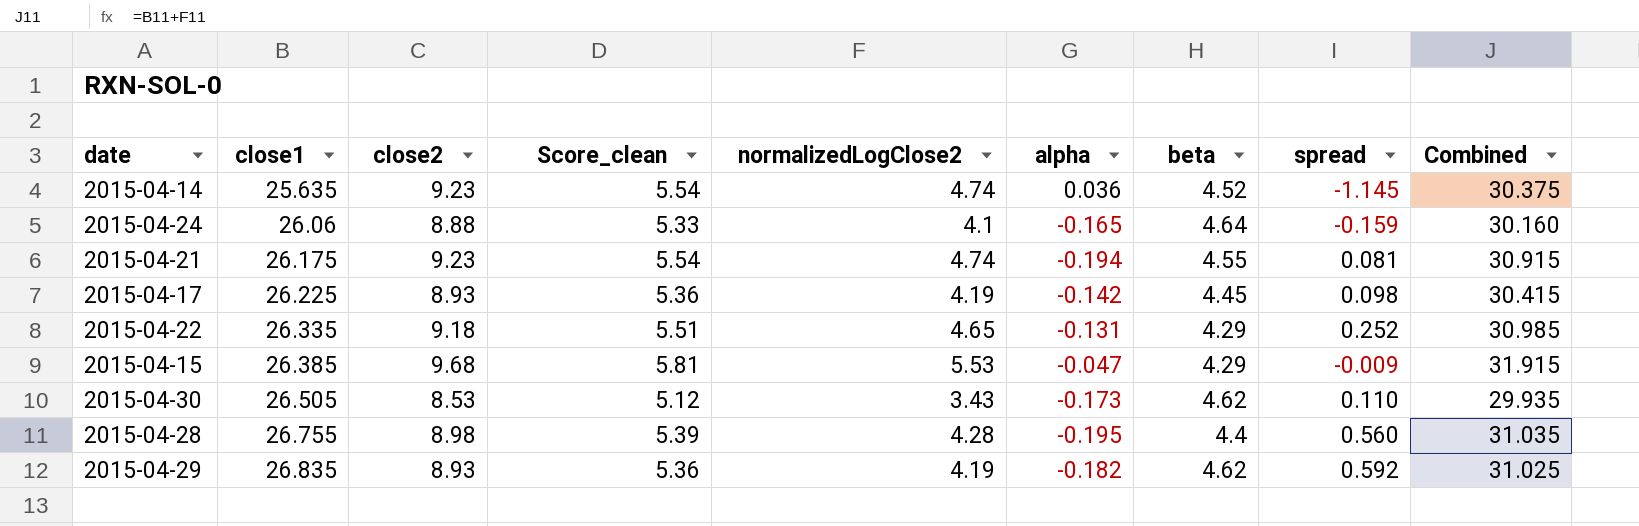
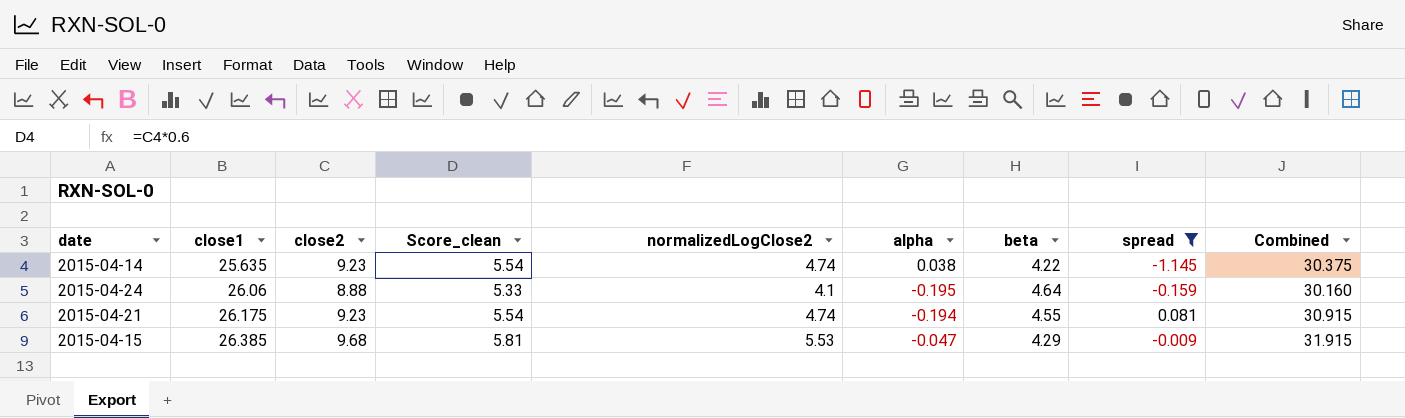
filter: none -> spread <= 0.081
2015-04-14 | alpha: 0.036 -> 0.038
2015-04-14 | beta: 4.52 -> 4.22
2015-04-24 | alpha: -0.165 -> -0.195

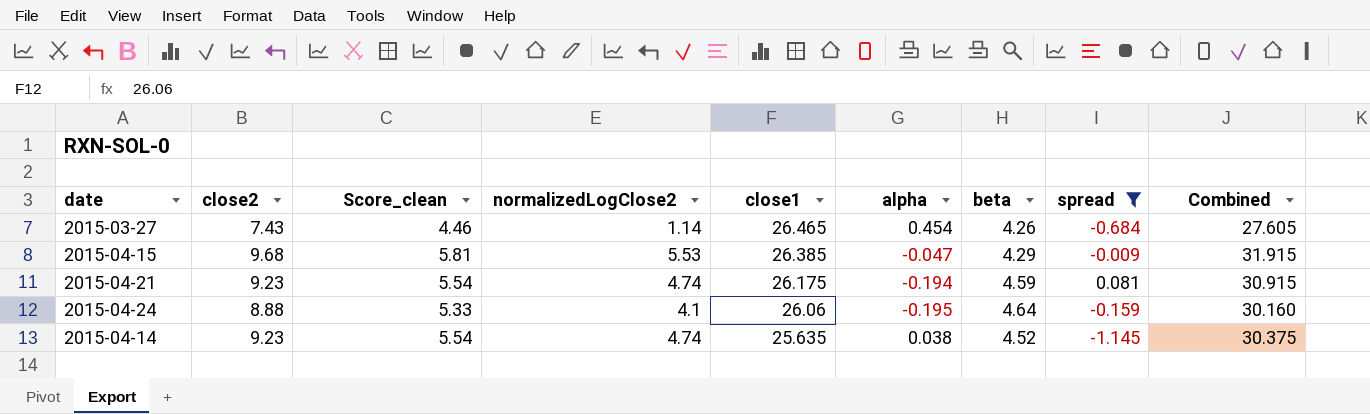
row order: close1 ascending -> close1 descending
column close1 | position: 2 -> 5
row 2015-03-27: none -> 7.43 | 4.46 | 1.14 | 26.465 | 0.454 | 4.26 | -0.684 | 27.605
2015-04-21 | beta: 4.55 -> 4.59
2015-04-14 | beta: 4.22 -> 4.52

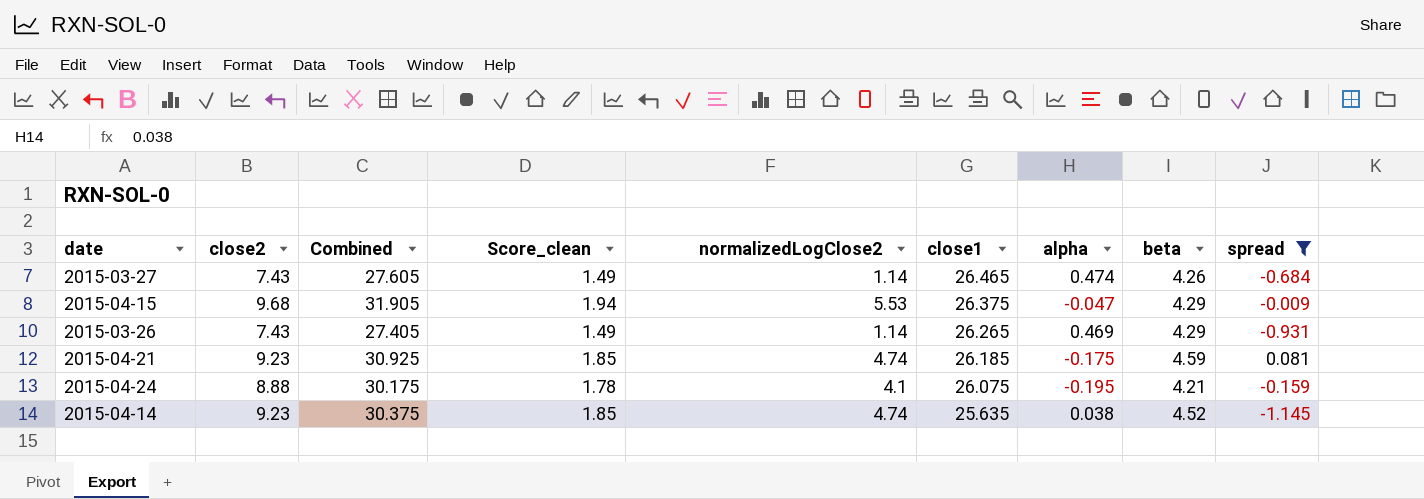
column Combined | position: 9 -> 3
column Score_clean | formula: [close2] * 0.6 -> [close2] * 0.2
2015-03-27 | alpha: 0.454 -> 0.474
2015-04-15 | Combined: 31.915 -> 31.905
2015-04-15 | close1: 26.385 -> 26.375
row 2015-03-26: none -> 7.43 | 27.405 | 1.49 | 1.14 | 26.265 | 0.469 | 4.29 | -0.931
2015-04-21 | Combined: 30.915 -> 30.925
2015-04-21 | close1: 26.175 -> 26.185
2015-04-21 | alpha: -0.194 -> -0.175
2015-04-24 | Combined: 30.160 -> 30.175
2015-04-24 | close1: 26.06 -> 26.075
2015-04-24 | beta: 4.64 -> 4.21

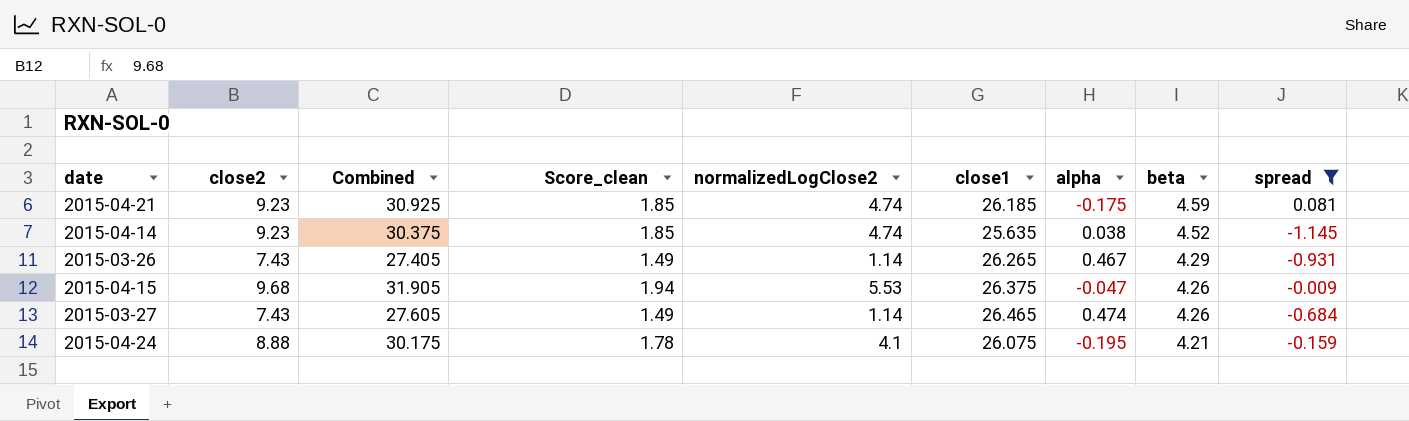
row order: close1 descending -> beta descending
2015-03-26 | alpha: 0.469 -> 0.467
2015-04-15 | beta: 4.29 -> 4.26

